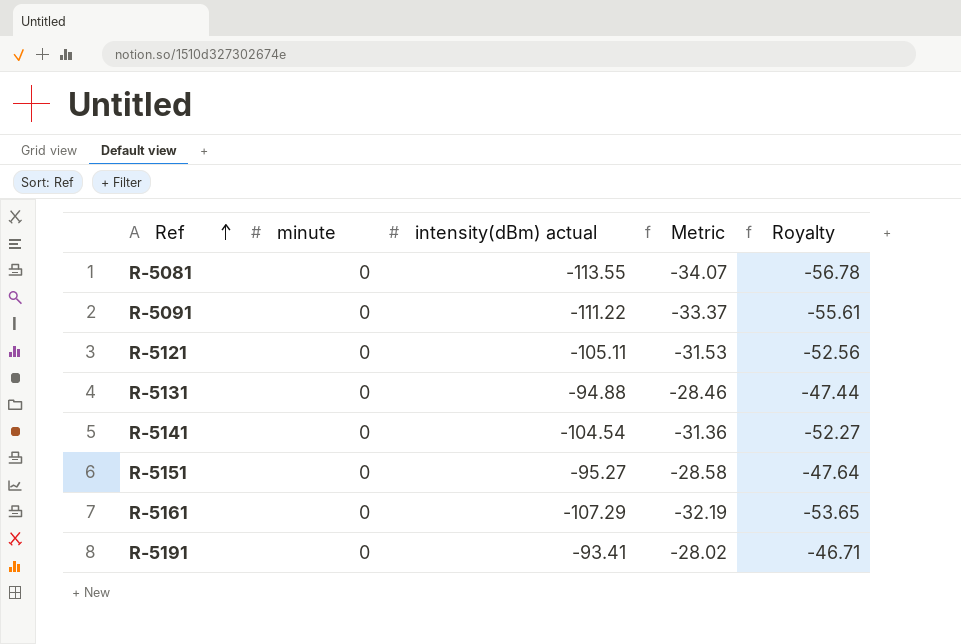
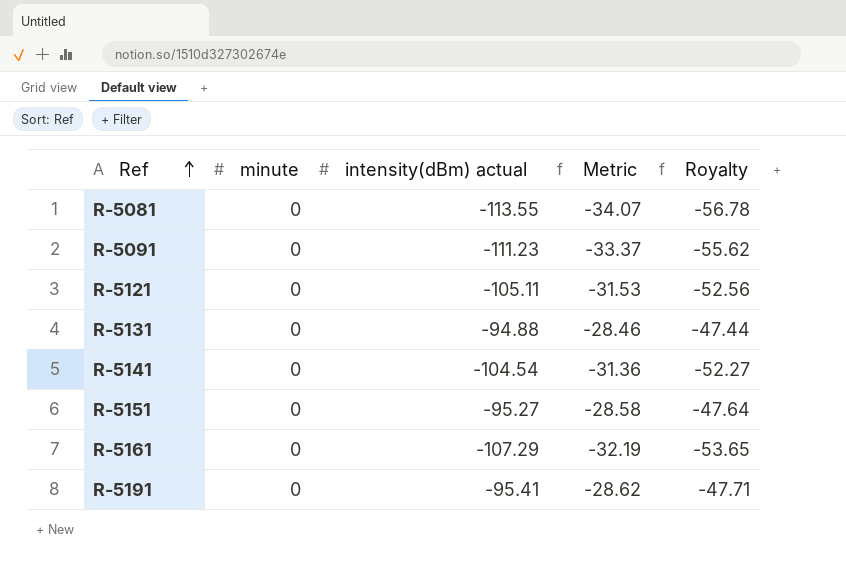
R-5091 | intensity(dBm) actual: -111.22 -> -111.23
R-5091 | Royalty: -55.61 -> -55.62
R-5191 | intensity(dBm) actual: -93.41 -> -95.41
R-5191 | Metric: -28.02 -> -28.62
R-5191 | Royalty: -46.71 -> -47.71

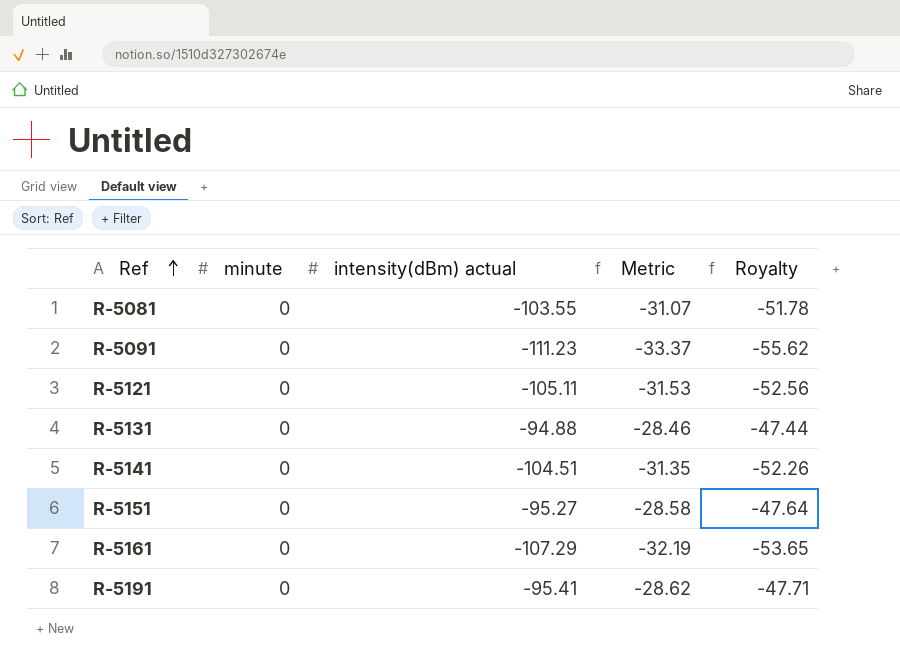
R-5081 | intensity(dBm) actual: -113.55 -> -103.55
R-5081 | Metric: -34.07 -> -31.07
R-5081 | Royalty: -56.78 -> -51.78
R-5141 | intensity(dBm) actual: -104.54 -> -104.51
R-5141 | Metric: -31.36 -> -31.35
R-5141 | Royalty: -52.27 -> -52.26

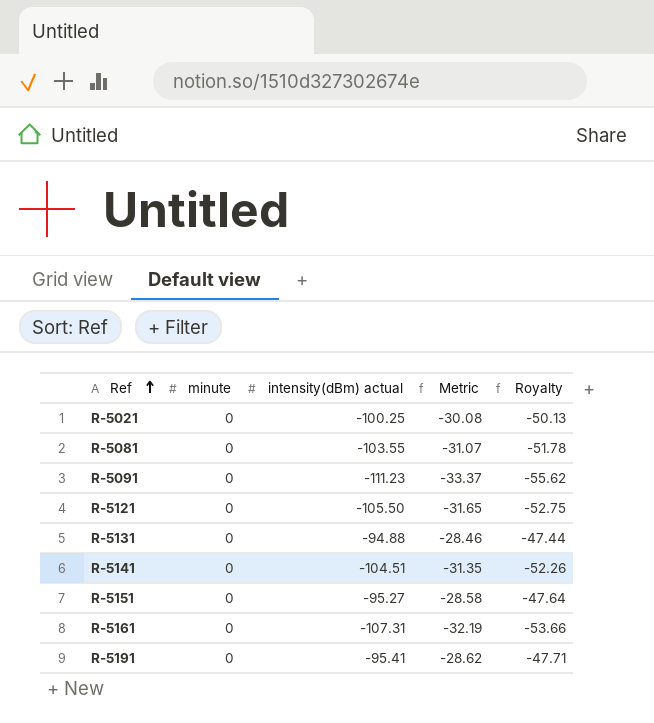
row R-5021: none -> 0 | -100.25 | -30.08 | -50.13
R-5121 | intensity(dBm) actual: -105.11 -> -105.50
R-5121 | Metric: -31.53 -> -31.65
R-5121 | Royalty: -52.56 -> -52.75
R-5161 | intensity(dBm) actual: -107.29 -> -107.31
R-5161 | Royalty: -53.65 -> -53.66

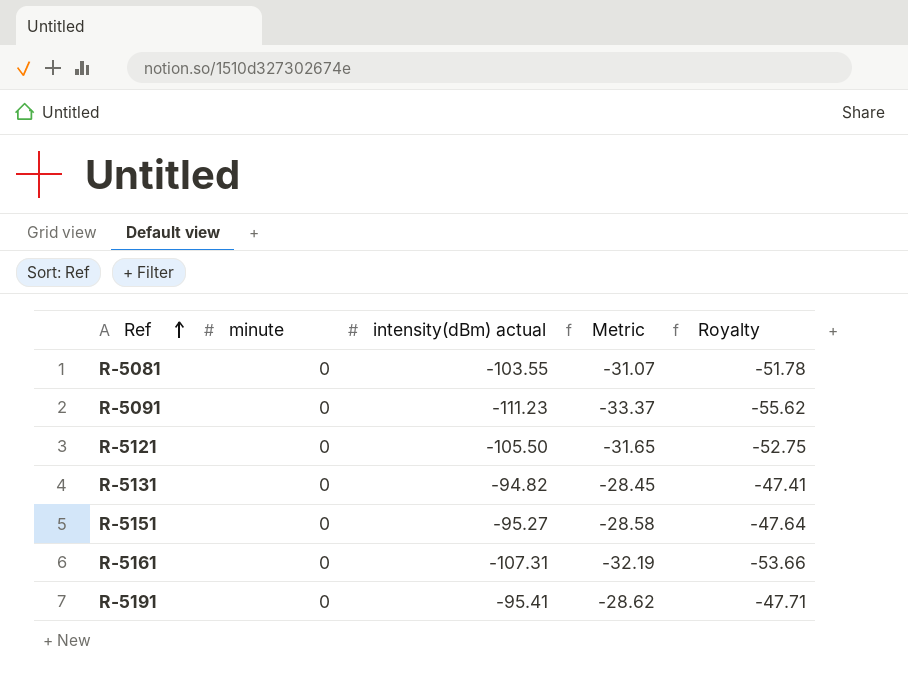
row R-5021: 0 | -100.25 | -30.08 | -50.13 -> none
row R-5141: 0 | -104.51 | -31.35 | -52.26 -> none
R-5131 | intensity(dBm) actual: -94.88 -> -94.82
R-5131 | Metric: -28.46 -> -28.45
R-5131 | Royalty: -47.44 -> -47.41

